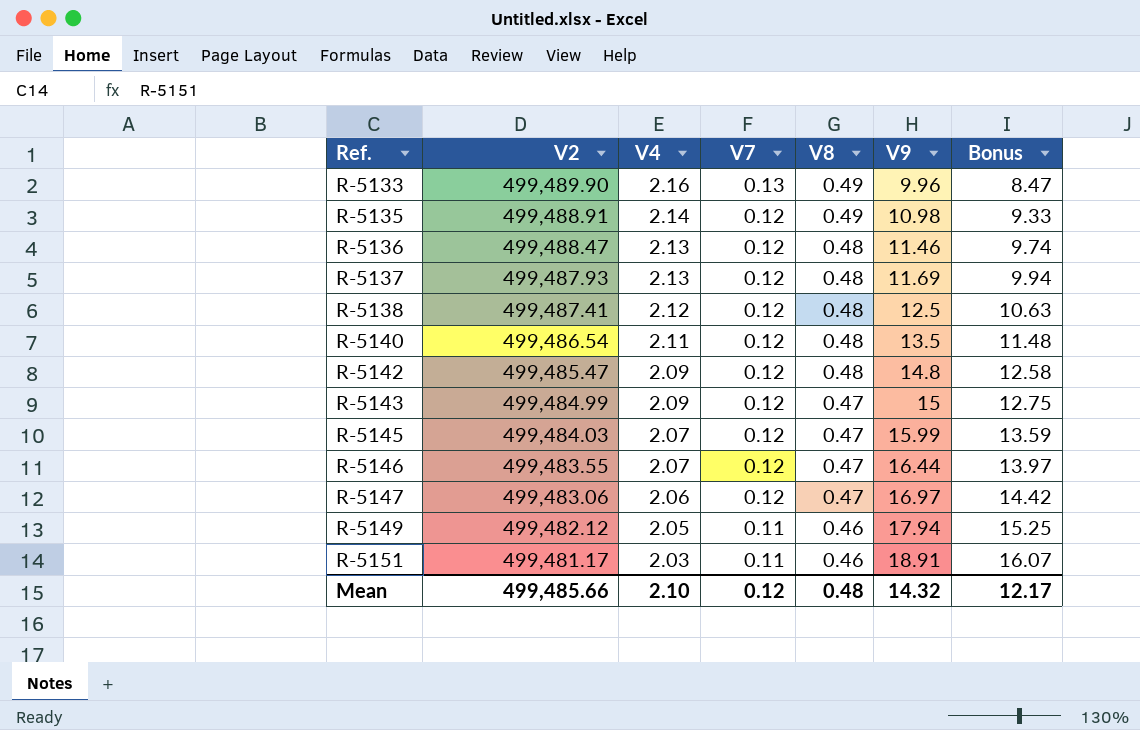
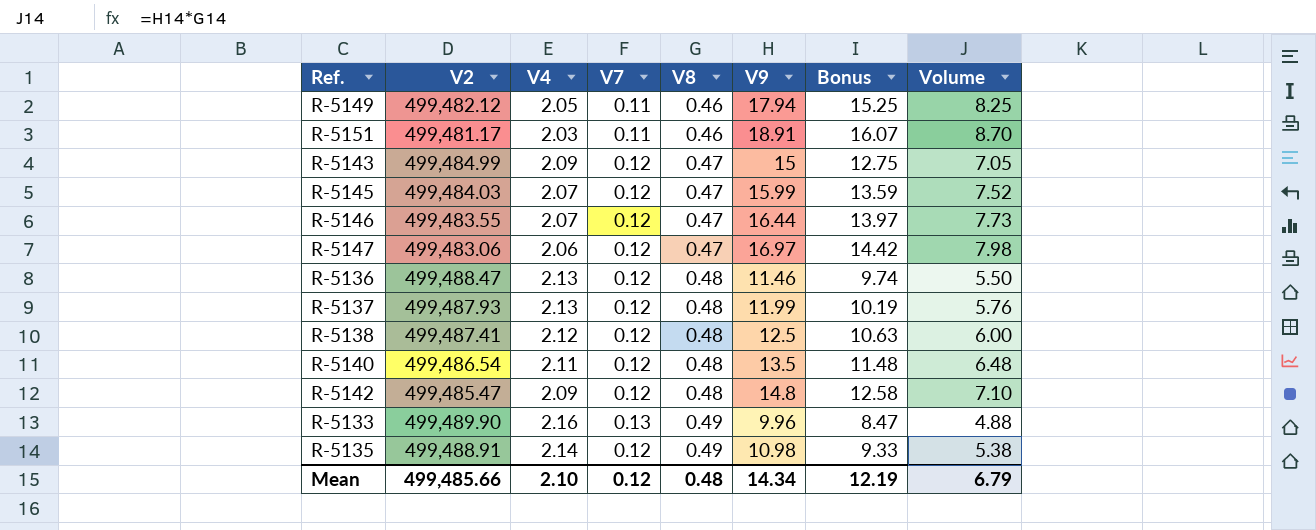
row order: Ref. ascending -> V8 ascending
column Volume | formula: none -> [V8] * [V9]
R-5137 | V9: 11.69 -> 11.99
R-5137 | Bonus: 9.94 -> 10.19
Mean | V9: 14.32 -> 14.34
Mean | Bonus: 12.17 -> 12.19

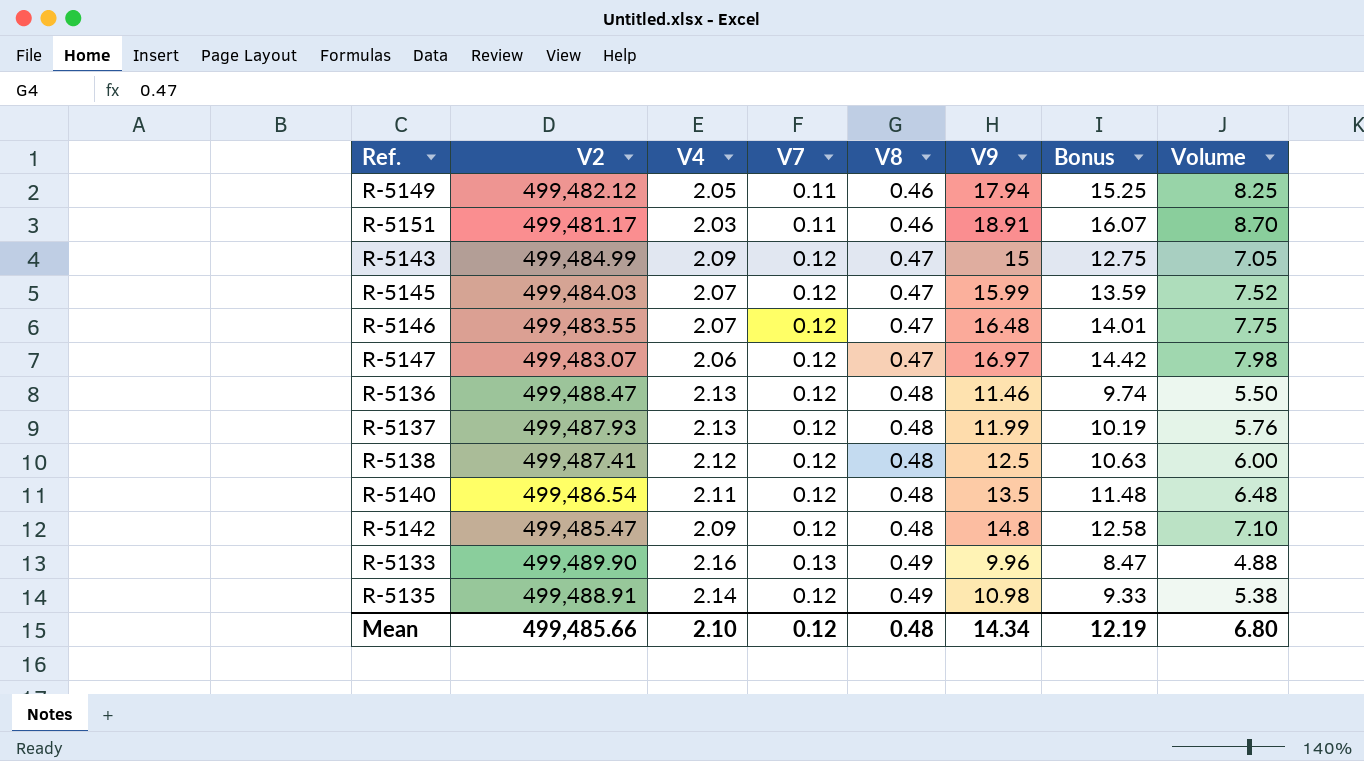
R-5146 | V9: 16.44 -> 16.48
R-5146 | Bonus: 13.97 -> 14.01
R-5146 | Volume: 7.73 -> 7.75
R-5147 | V2: 499,483.06 -> 499,483.07
Mean | Volume: 6.79 -> 6.80

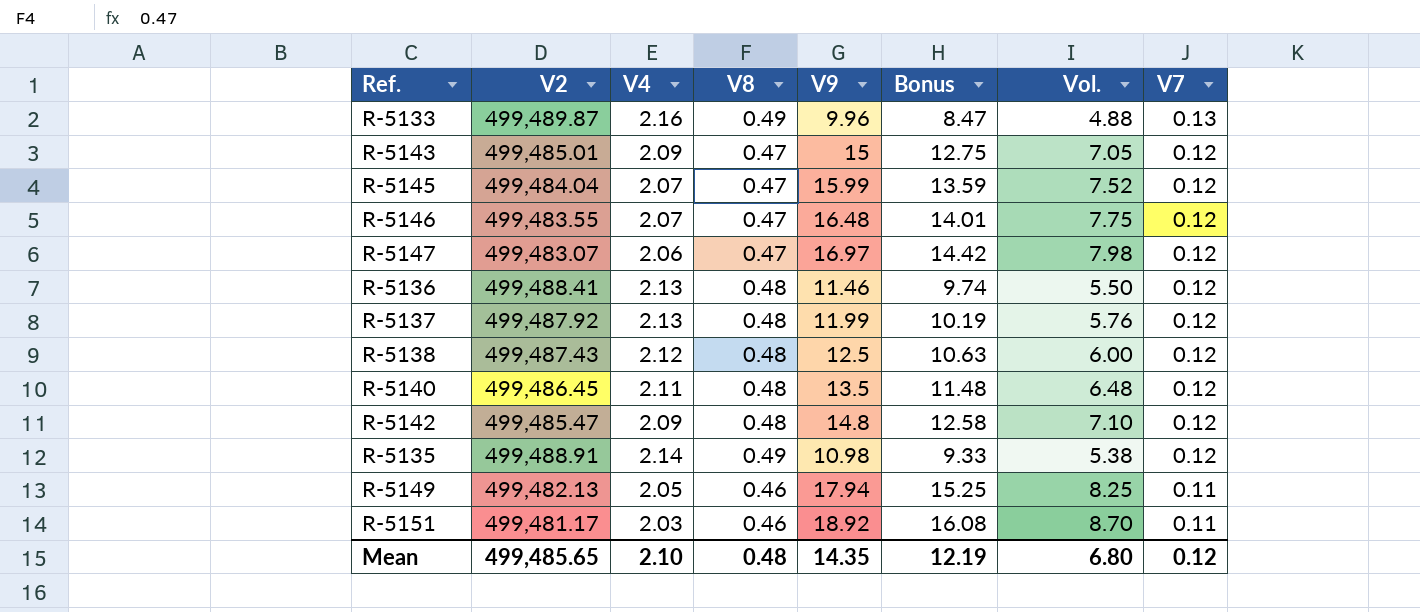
row order: V8 ascending -> V7 descending
column name: Volume -> Vol.
column V7 | position: 4 -> 8
R-5133 | V2: 499,489.90 -> 499,489.87
R-5143 | V2: 499,484.99 -> 499,485.01
R-5145 | V2: 499,484.03 -> 499,484.04
R-5136 | V2: 499,488.47 -> 499,488.41
R-5137 | V2: 499,487.93 -> 499,487.92
R-5138 | V2: 499,487.41 -> 499,487.43
R-5140 | V2: 499,486.54 -> 499,486.45
R-5149 | V2: 499,482.12 -> 499,482.13
R-5151 | V9: 18.91 -> 18.92
R-5151 | Bonus: 16.07 -> 16.08
Mean | V2: 499,485.66 -> 499,485.65
Mean | V9: 14.34 -> 14.35

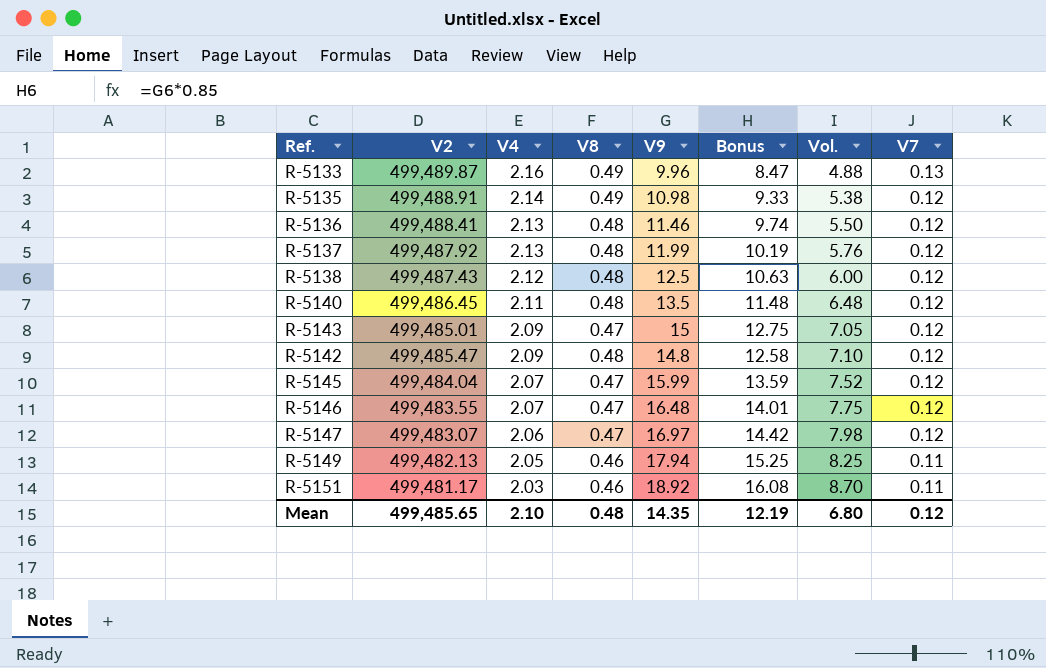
row order: V7 descending -> V4 descending

